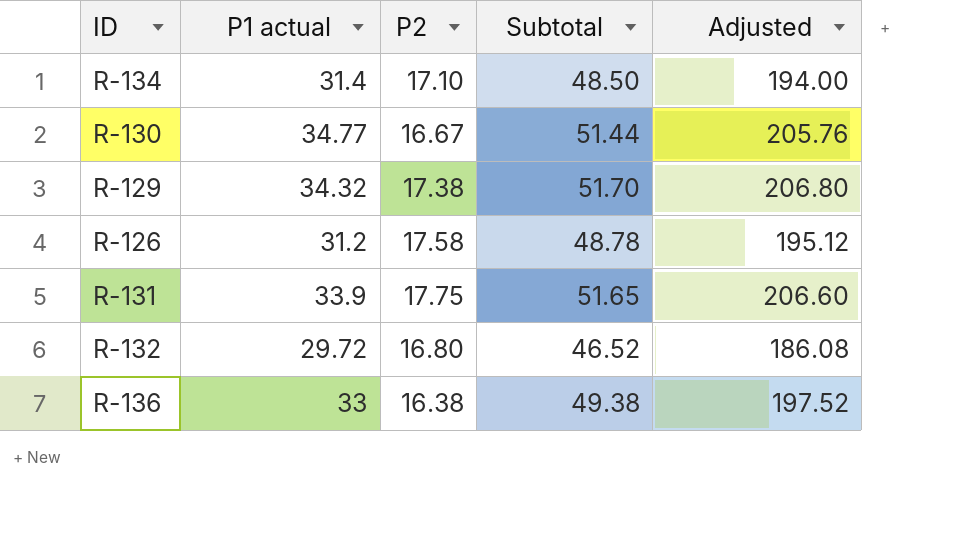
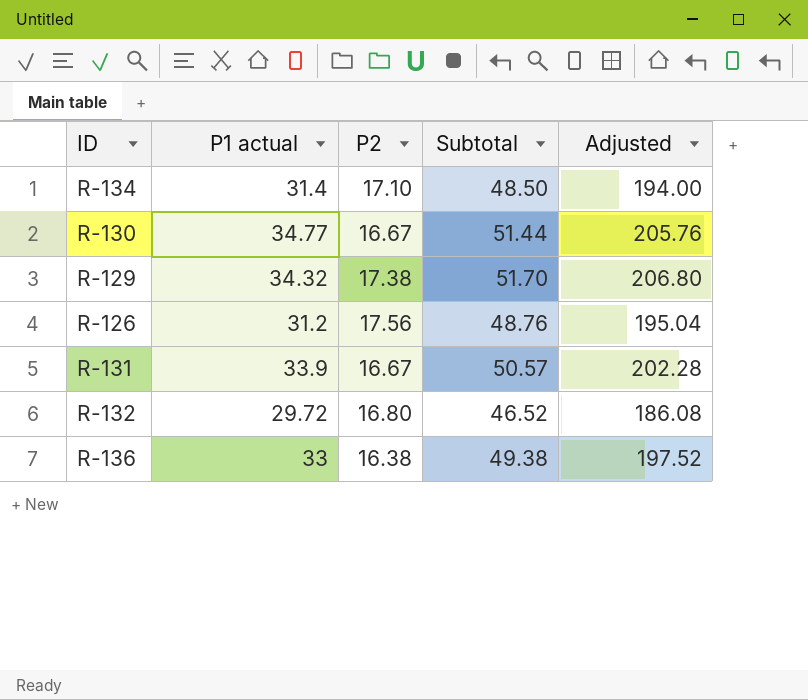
R-126 | P2: 17.58 -> 17.56
R-126 | Subtotal: 48.78 -> 48.76
R-126 | Adjusted: 195.12 -> 195.04
R-131 | P2: 17.75 -> 16.67
R-131 | Subtotal: 51.65 -> 50.57
R-131 | Adjusted: 206.60 -> 202.28

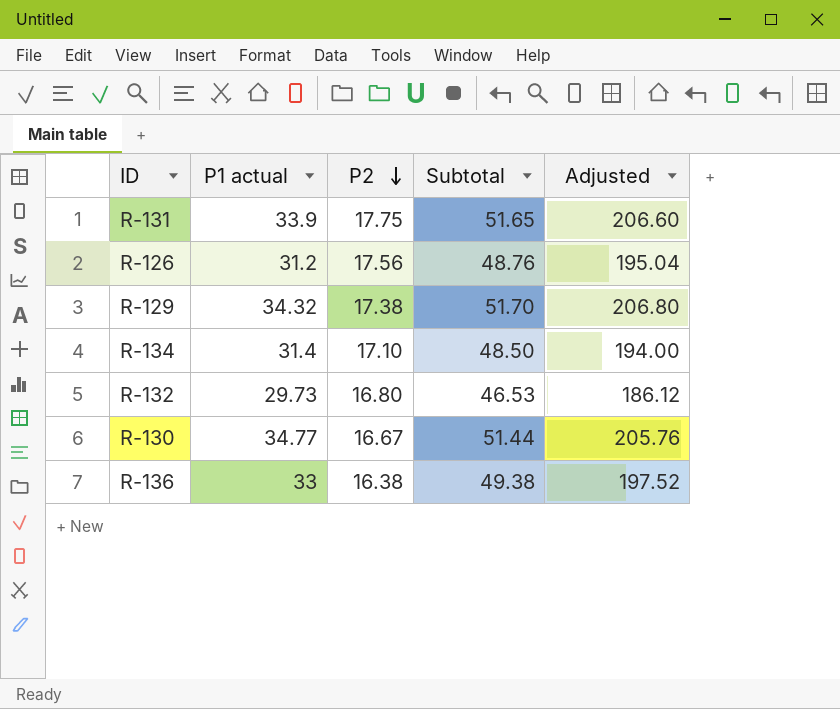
row order: none -> P2 descending
R-131 | P2: 16.67 -> 17.75
R-131 | Subtotal: 50.57 -> 51.65
R-131 | Adjusted: 202.28 -> 206.60
R-132 | P1 actual: 29.72 -> 29.73
R-132 | Subtotal: 46.52 -> 46.53
R-132 | Adjusted: 186.08 -> 186.12

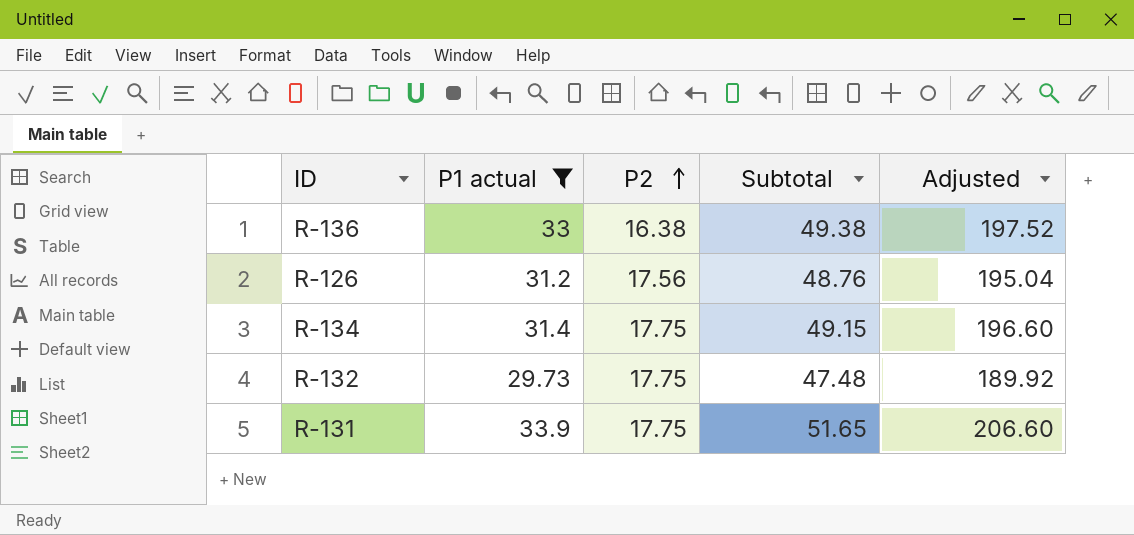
filter: none -> P1 actual <= 33.9
row order: P2 descending -> P2 ascending
R-134 | P2: 17.10 -> 17.75
R-134 | Subtotal: 48.50 -> 49.15
R-134 | Adjusted: 194.00 -> 196.60
R-132 | P2: 16.80 -> 17.75
R-132 | Subtotal: 46.53 -> 47.48
R-132 | Adjusted: 186.12 -> 189.92

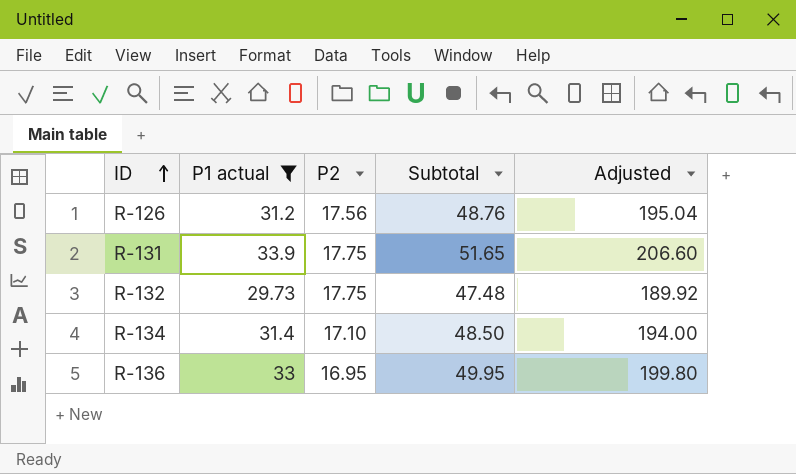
row order: P2 ascending -> ID ascending
R-134 | P2: 17.75 -> 17.10
R-134 | Subtotal: 49.15 -> 48.50
R-134 | Adjusted: 196.60 -> 194.00
R-136 | P2: 16.38 -> 16.95
R-136 | Subtotal: 49.38 -> 49.95
R-136 | Adjusted: 197.52 -> 199.80

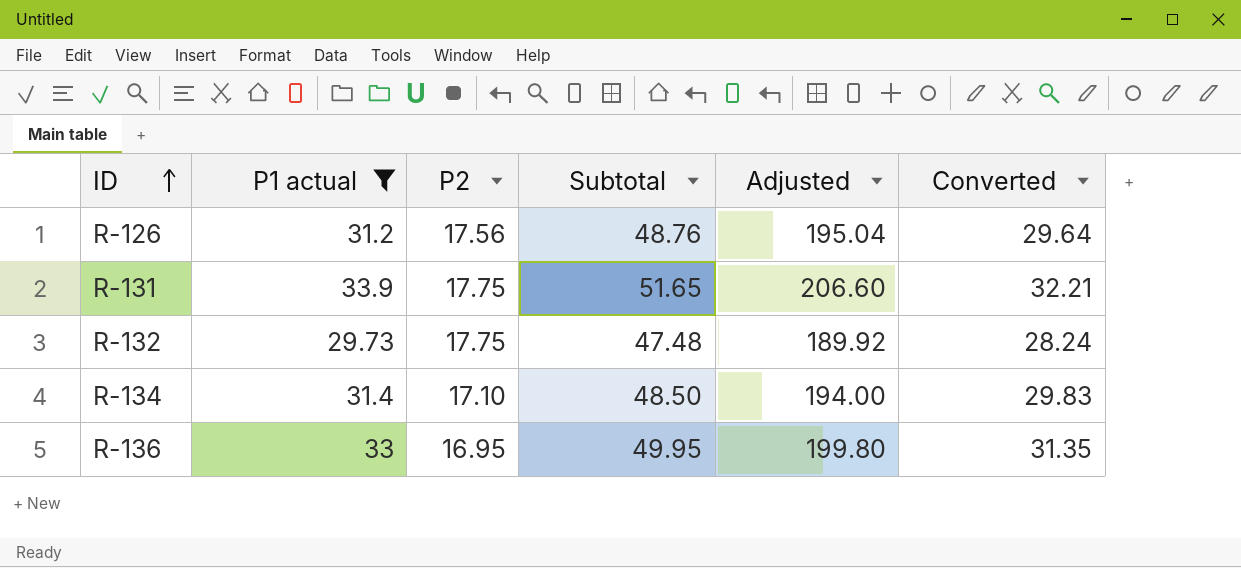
column Converted | formula: none -> [P1 actual] * 0.95

